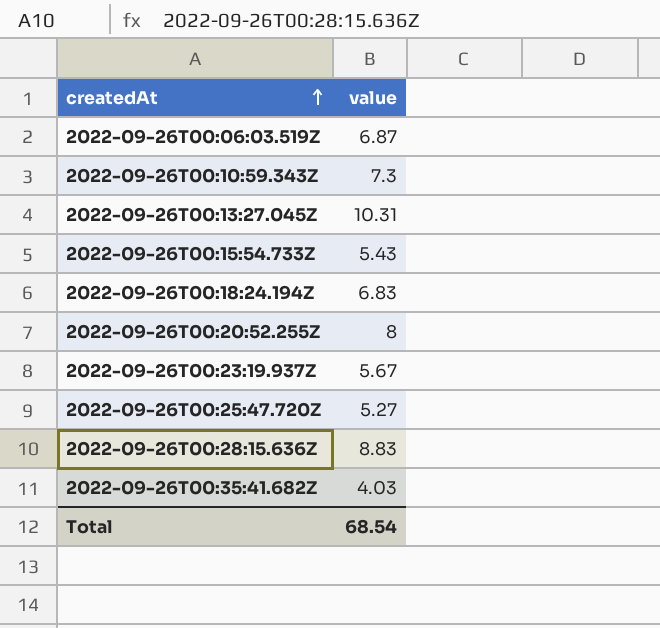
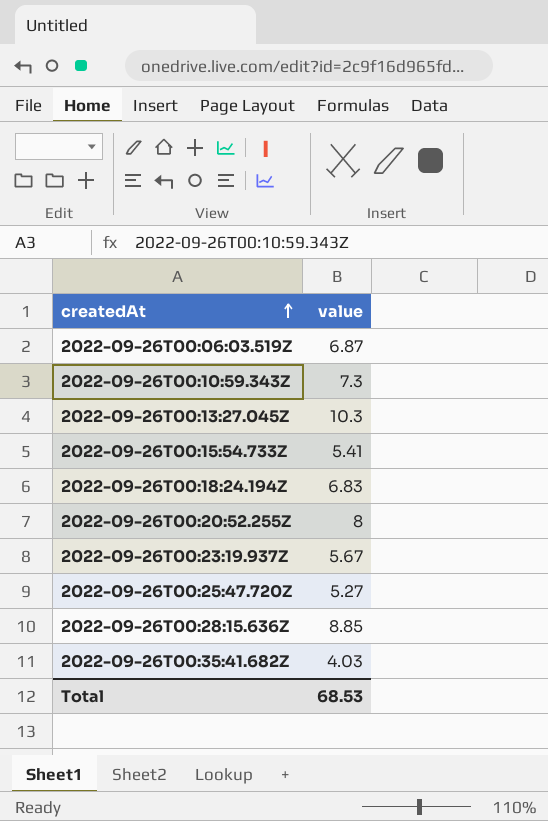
2022-09-26T00:13:27.045Z | value: 10.31 -> 10.3
2022-09-26T00:15:54.733Z | value: 5.43 -> 5.41
2022-09-26T00:28:15.636Z | value: 8.83 -> 8.85
Total | value: 68.54 -> 68.53

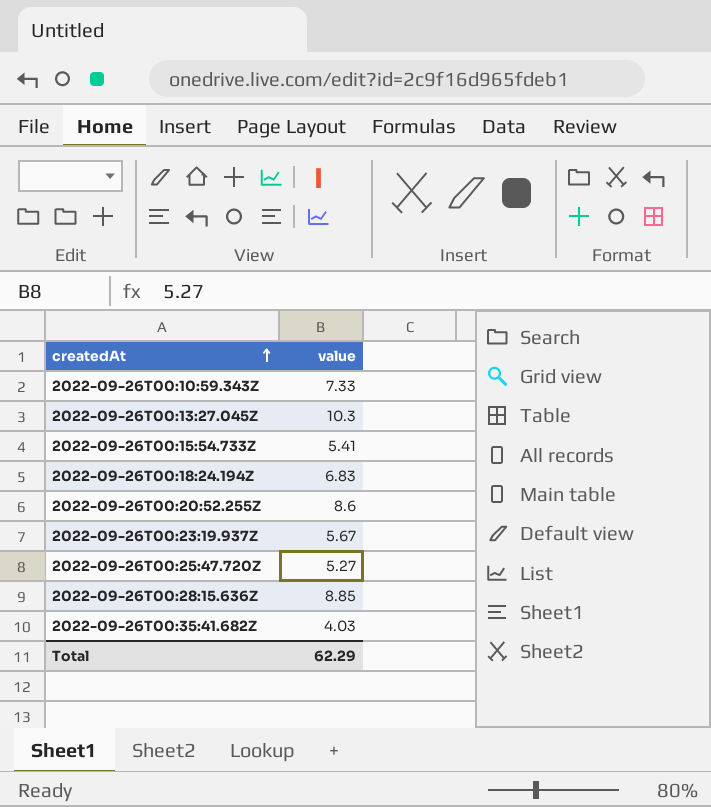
row 2022-09-26T00:06:03.519Z: 6.87 -> none
2022-09-26T00:10:59.343Z | value: 7.3 -> 7.33
2022-09-26T00:20:52.255Z | value: 8 -> 8.6
Total | value: 68.53 -> 62.29

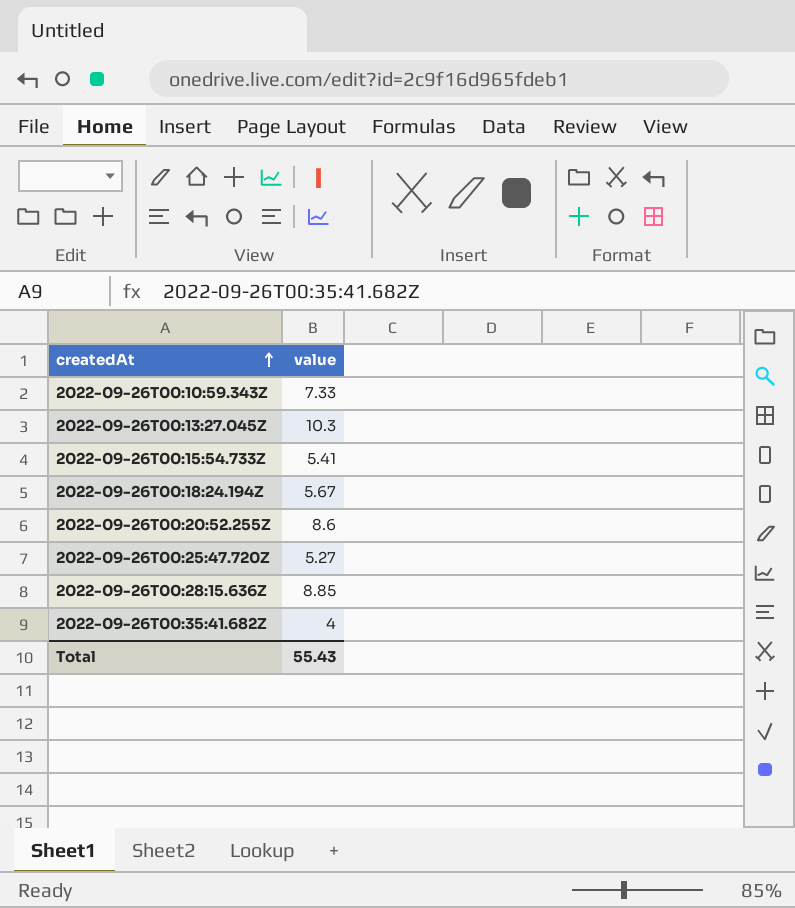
row 2022-09-26T00:23:19.937Z: 5.67 -> none
2022-09-26T00:18:24.194Z | value: 6.83 -> 5.67
2022-09-26T00:35:41.682Z | value: 4.03 -> 4
Total | value: 62.29 -> 55.43

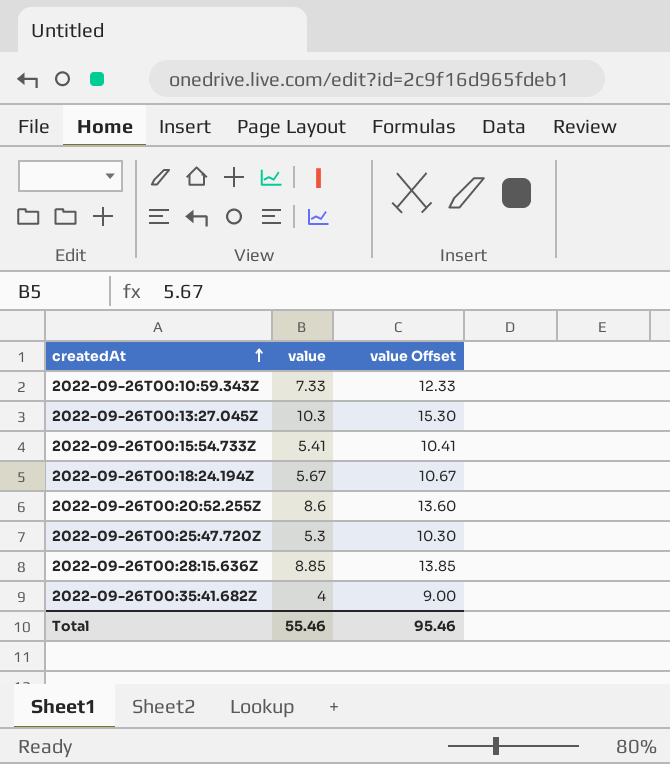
column value Offset | formula: none -> [value] + 5
2022-09-26T00:25:47.720Z | value: 5.27 -> 5.3
Total | value: 55.43 -> 55.46

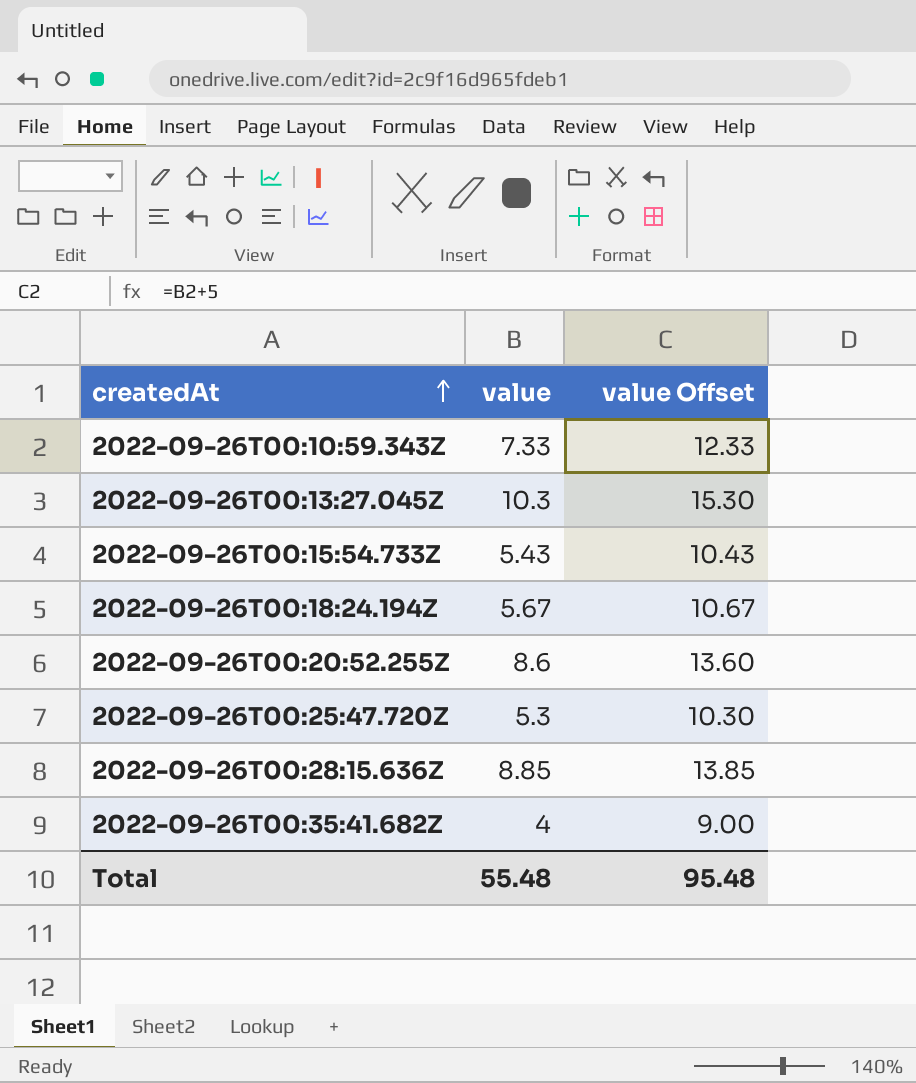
2022-09-26T00:15:54.733Z | value: 5.41 -> 5.43
2022-09-26T00:15:54.733Z | value Offset: 10.41 -> 10.43
Total | value: 55.46 -> 55.48
Total | value Offset: 95.46 -> 95.48

